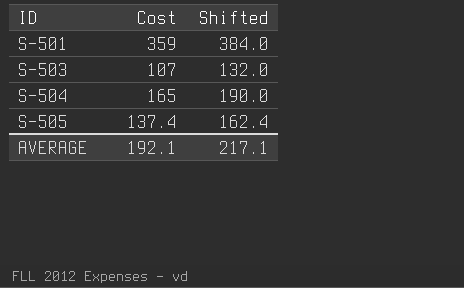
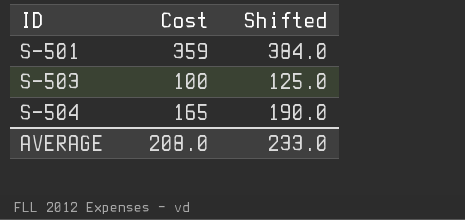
row S-505: 137.4 | 162.4 -> none
S-503 | Cost: 107 -> 100
S-503 | Shifted: 132.0 -> 125.0
AVERAGE | Cost: 192.1 -> 208.0
AVERAGE | Shifted: 217.1 -> 233.0

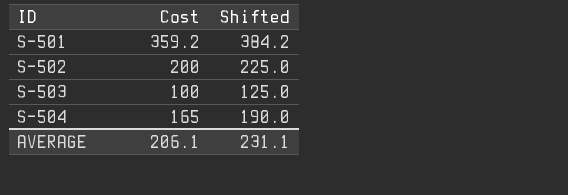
S-501 | Cost: 359 -> 359.2
S-501 | Shifted: 384.0 -> 384.2
row S-502: none -> 200 | 225.0
AVERAGE | Cost: 208.0 -> 206.1
AVERAGE | Shifted: 233.0 -> 231.1

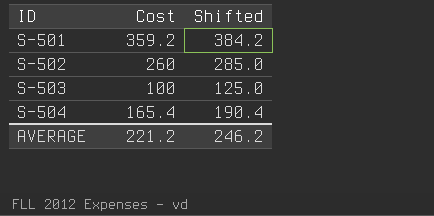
S-502 | Cost: 200 -> 260
S-502 | Shifted: 225.0 -> 285.0
S-504 | Cost: 165 -> 165.4
S-504 | Shifted: 190.0 -> 190.4
AVERAGE | Cost: 206.1 -> 221.2
AVERAGE | Shifted: 231.1 -> 246.2

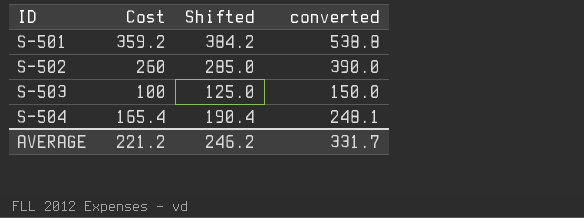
column converted | formula: none -> [Cost] * 1.5

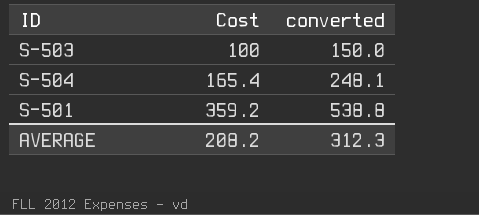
row order: ID ascending -> Cost ascending
column Shifted | formula: [Cost] + 25 -> none
row S-502: 260 | 285.0 | 390.0 -> none
AVERAGE | Cost: 221.2 -> 208.2
AVERAGE | converted: 331.7 -> 312.3

